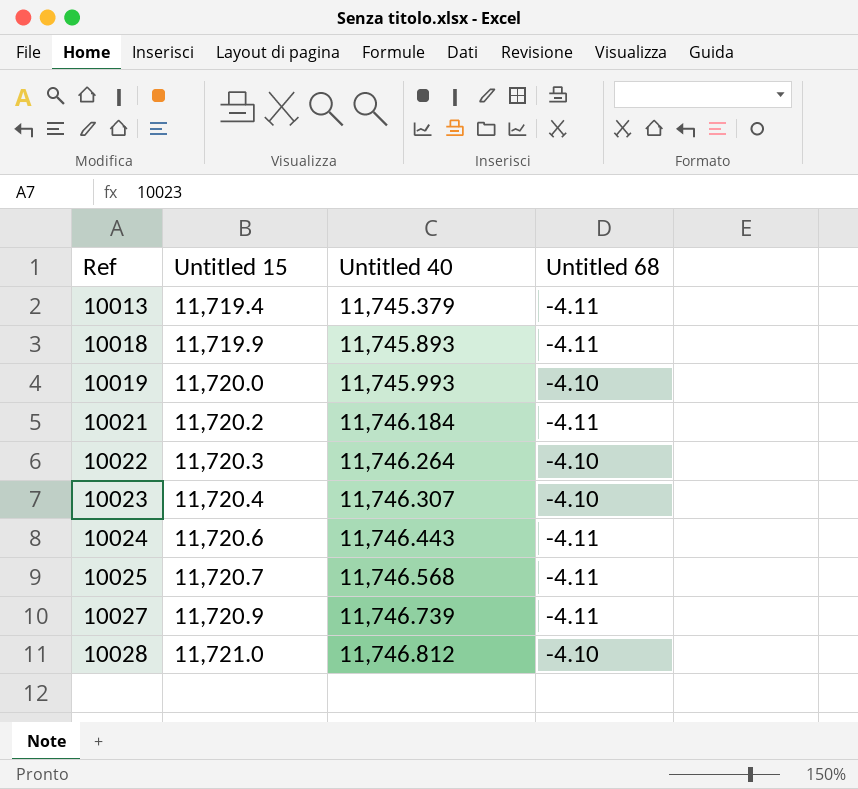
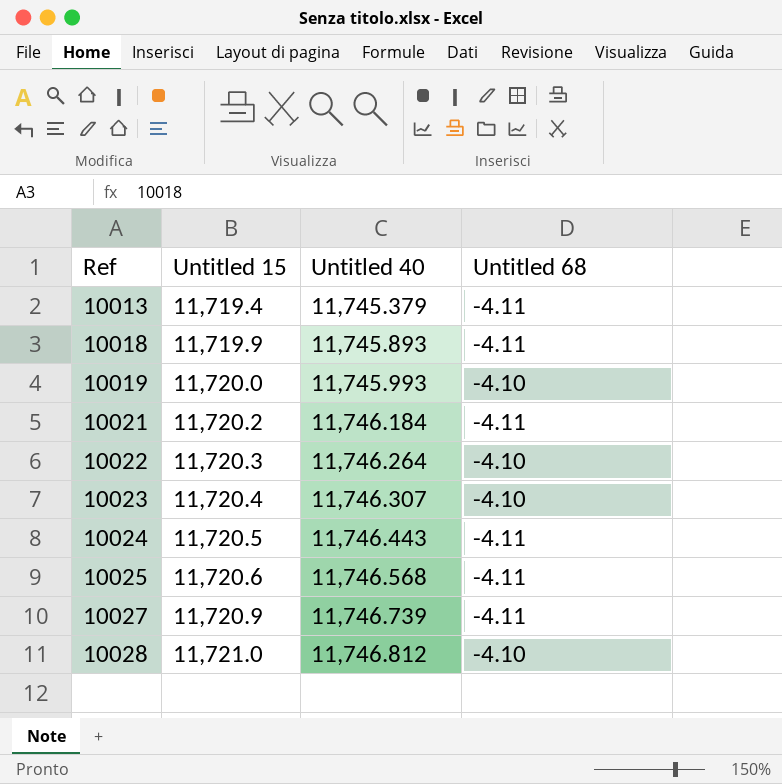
10024 | Untitled 15: 11,720.6 -> 11,720.5
10025 | Untitled 15: 11,720.7 -> 11,720.6

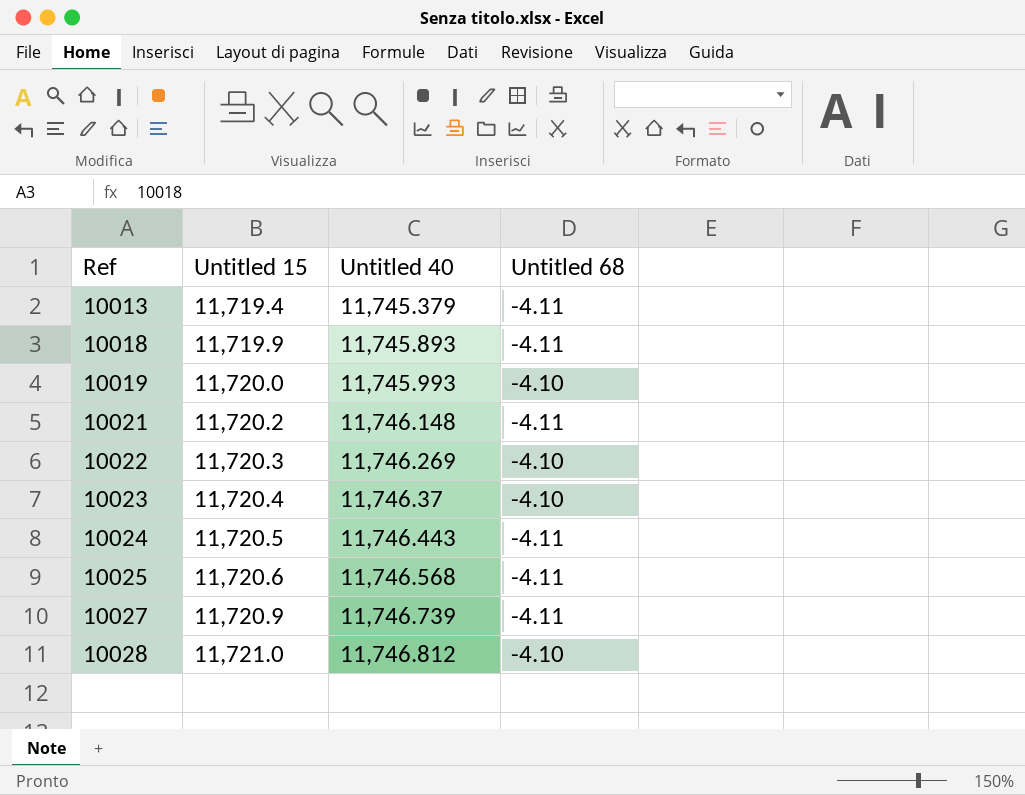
10021 | Untitled 40: 11,746.184 -> 11,746.148
10022 | Untitled 40: 11,746.264 -> 11,746.269
10023 | Untitled 40: 11,746.307 -> 11,746.37

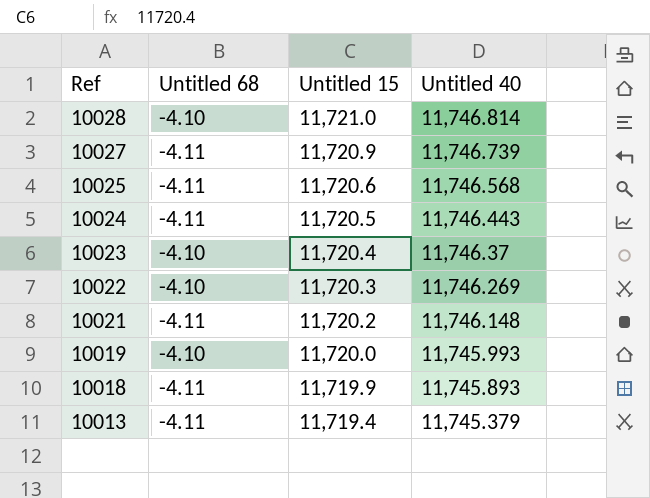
row order: Ref ascending -> Ref descending
column Untitled 68 | position: 4 -> 2
10028 | Untitled 40: 11,746.812 -> 11,746.814

